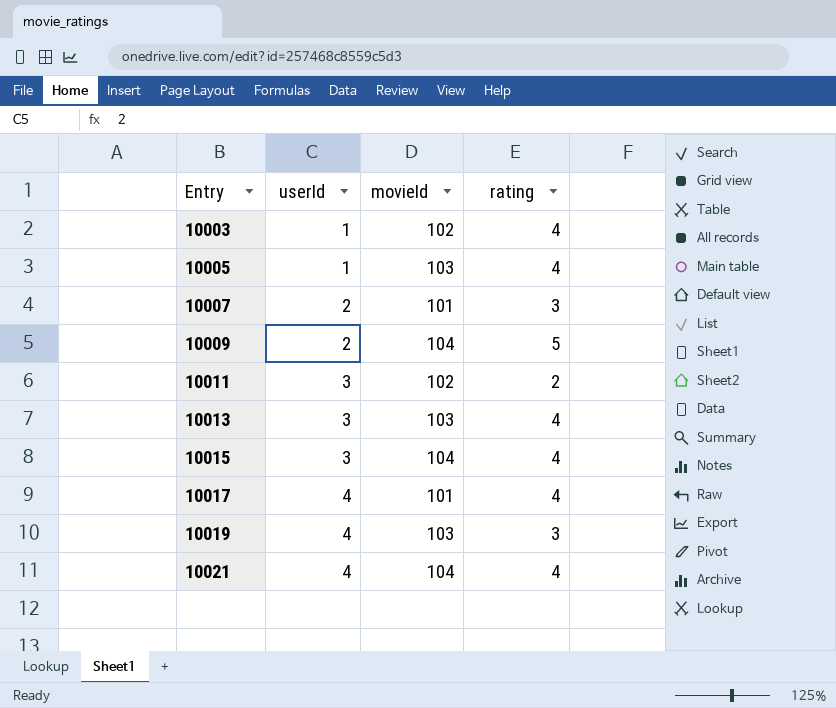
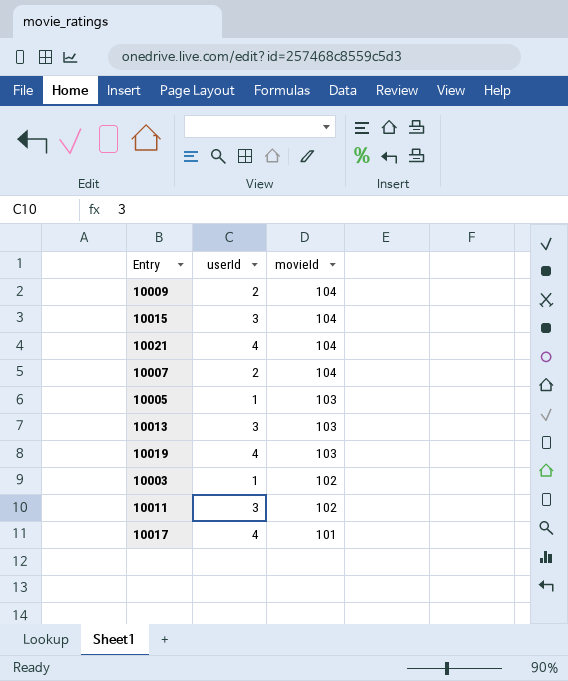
row order: Entry ascending -> movieId descending
column rating | position: 4 -> none
10007 | movieId: 101 -> 104

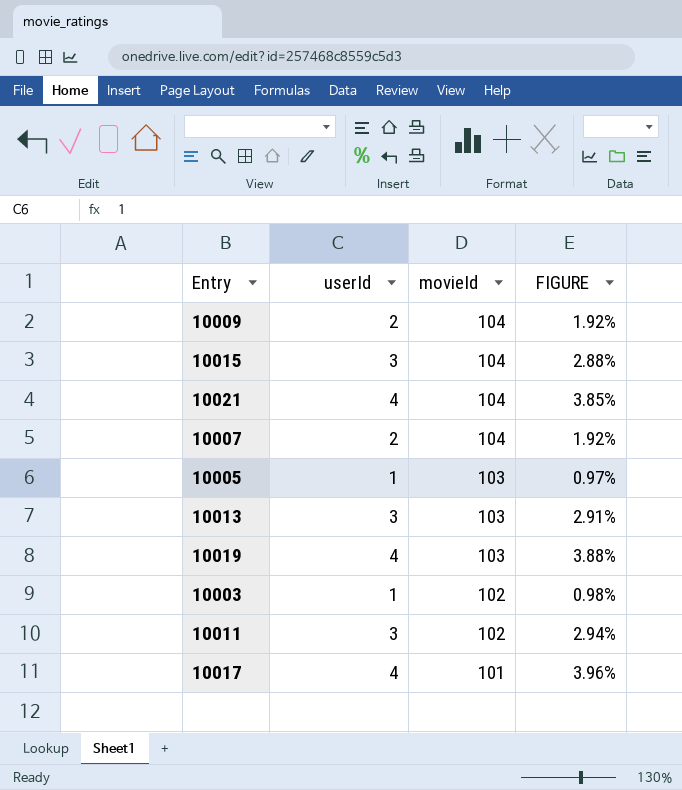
column FIGURE | formula: none -> [userId] / [movieId]

